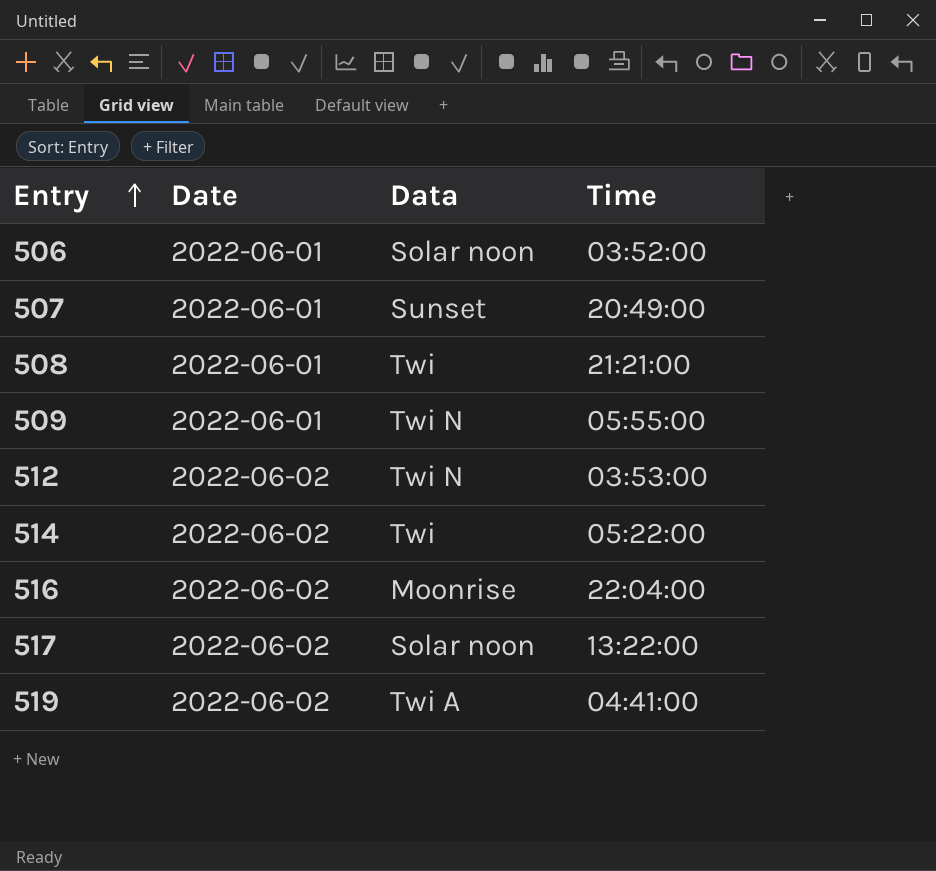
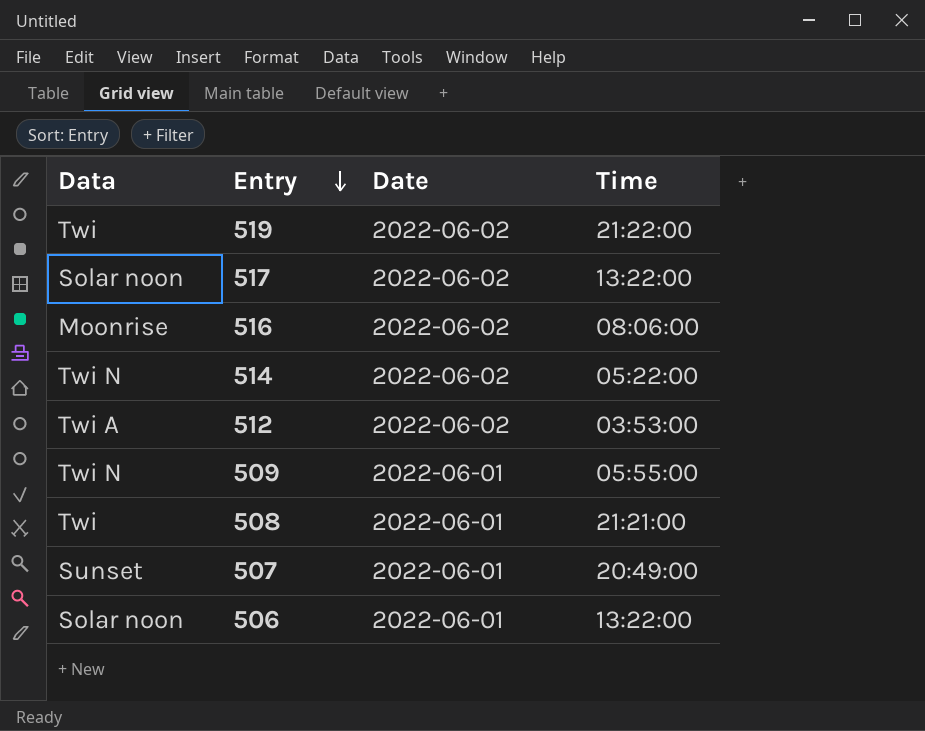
row order: Entry ascending -> Entry descending
column Data | position: 3 -> 1
519 | Data: Twi A -> Twi
519 | Time: 04:41:00 -> 21:22:00
516 | Time: 22:04:00 -> 08:06:00
514 | Data: Twi -> Twi N
512 | Data: Twi N -> Twi A
506 | Time: 03:52:00 -> 13:22:00

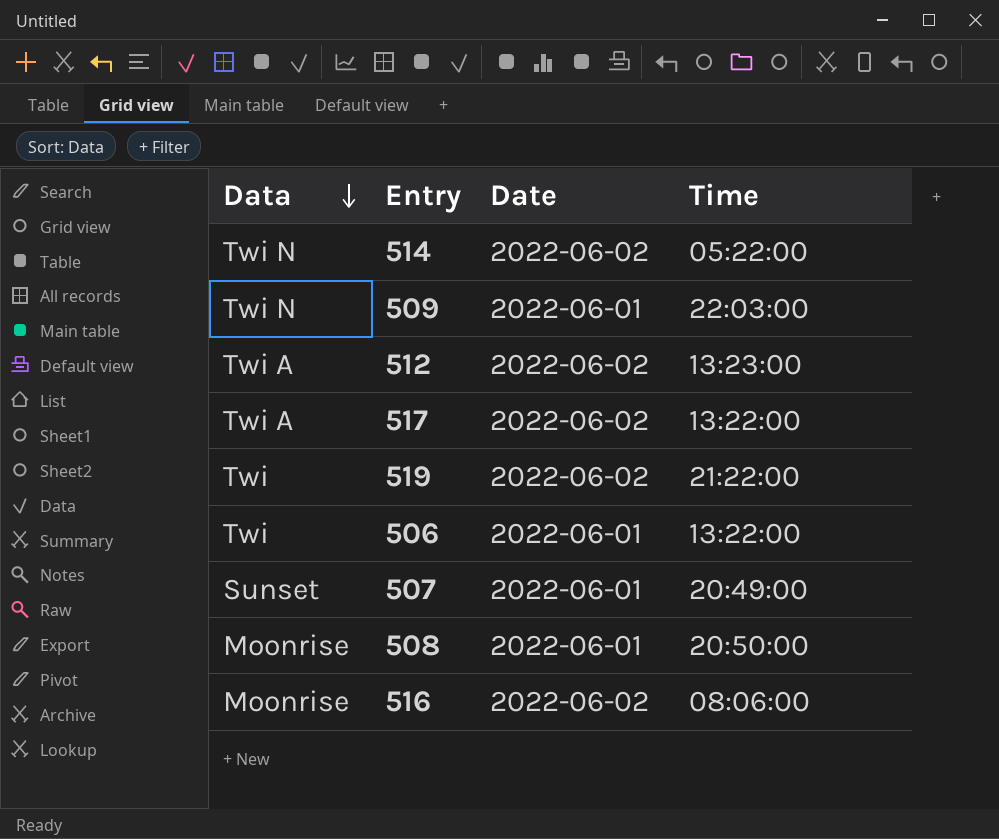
row order: Entry descending -> Data descending
509 | Time: 05:55:00 -> 22:03:00
512 | Time: 03:53:00 -> 13:23:00
517 | Data: Solar noon -> Twi A
506 | Data: Solar noon -> Twi
508 | Data: Twi -> Moonrise
508 | Time: 21:21:00 -> 20:50:00

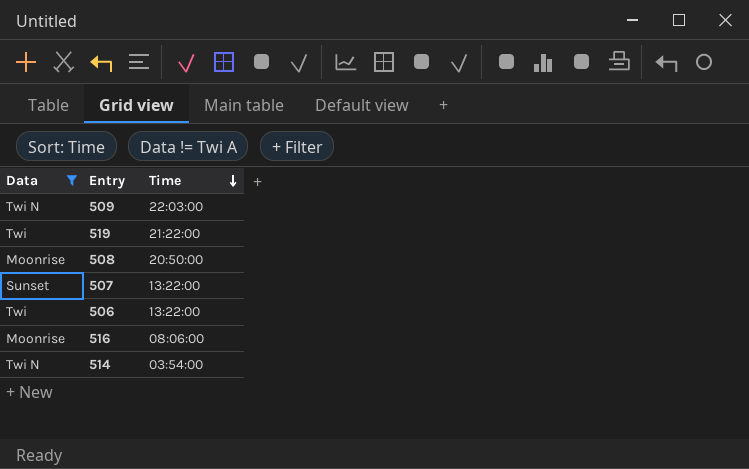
filter: none -> Data != Twi A
row order: Data descending -> Time descending
column Date | position: 3 -> none
507 | Time: 20:49:00 -> 13:22:00
514 | Time: 05:22:00 -> 03:54:00

